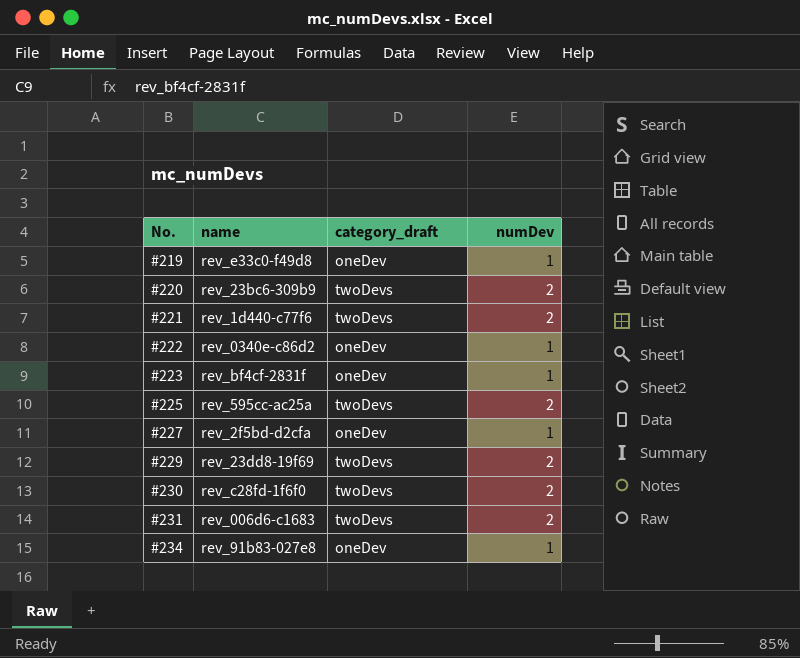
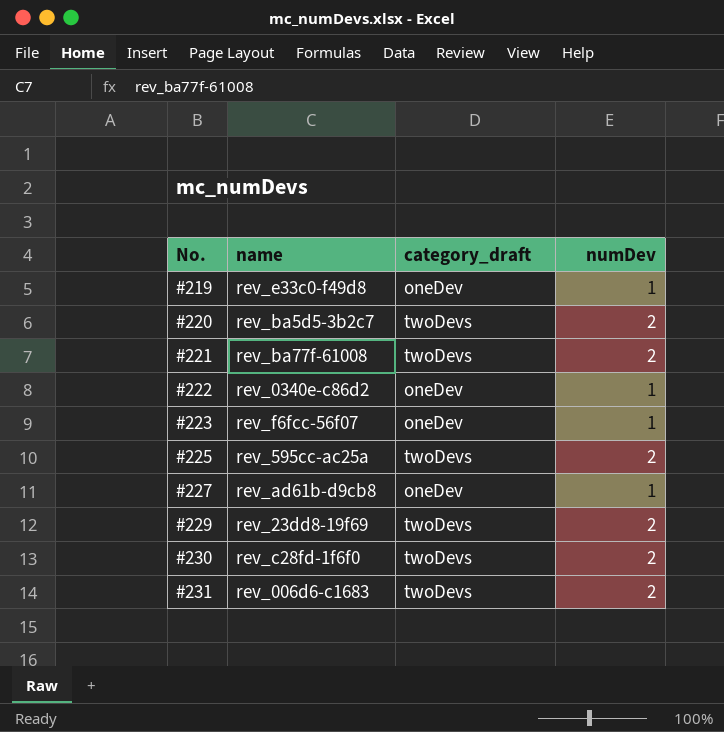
row #234: rev_91b83-027e8 | oneDev | 1 -> none
#220 | name: rev_23bc6-309b9 -> rev_ba5d5-3b2c7
#221 | name: rev_1d440-c77f6 -> rev_ba77f-61008
#223 | name: rev_bf4cf-2831f -> rev_f6fcc-56f07
#227 | name: rev_2f5bd-d2cfa -> rev_ad61b-d9cb8

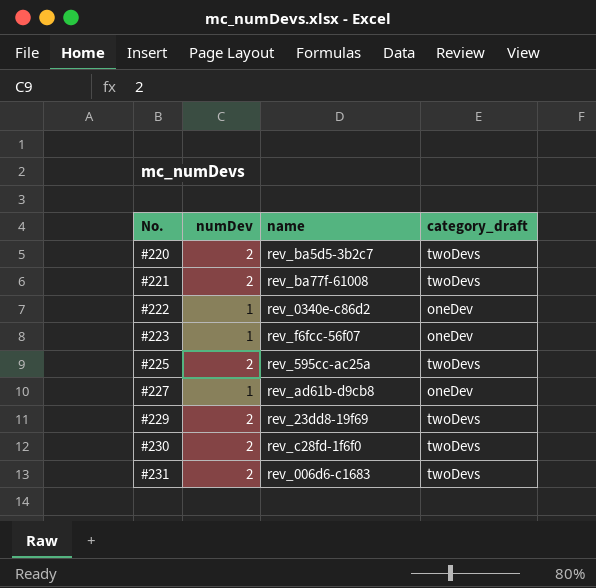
column numDev | position: 4 -> 2
row #219: rev_e33c0-f49d8 | oneDev | 1 -> none

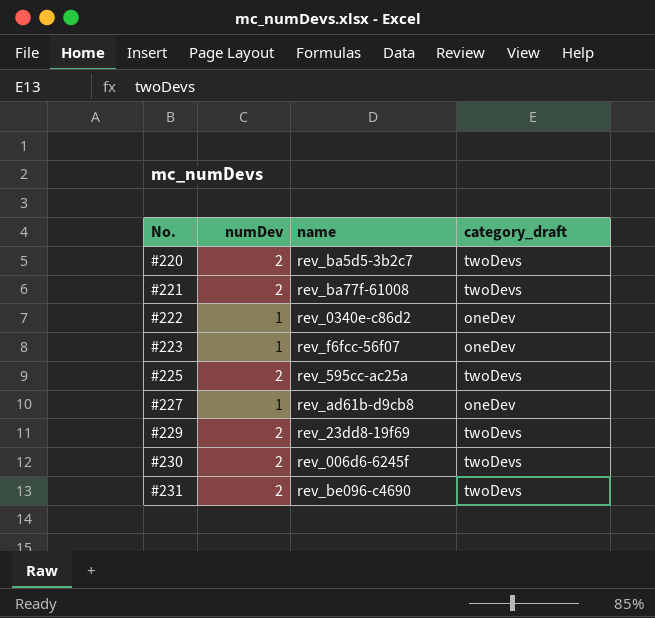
#230 | name: rev_c28fd-1f6f0 -> rev_006d6-6245f
#231 | name: rev_006d6-c1683 -> rev_be096-c4690

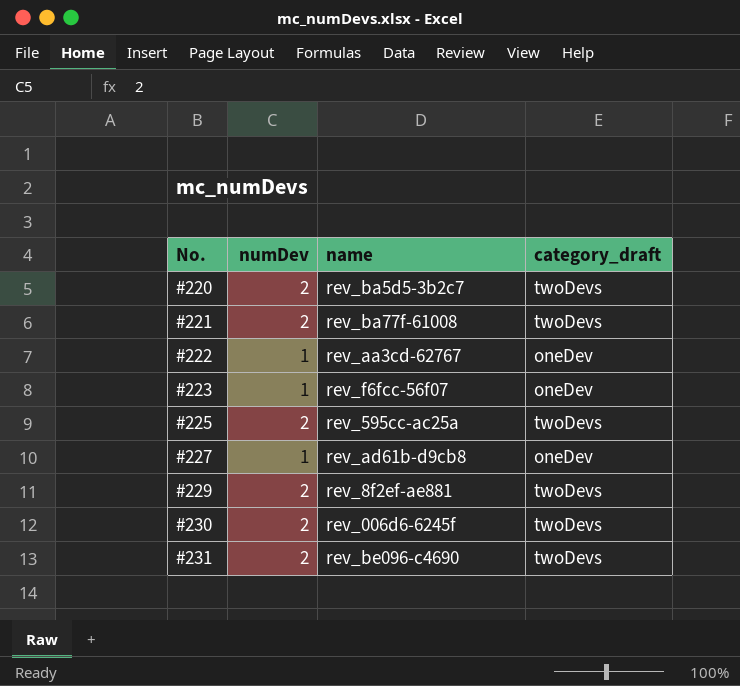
#222 | name: rev_0340e-c86d2 -> rev_aa3cd-62767
#229 | name: rev_23dd8-19f69 -> rev_8f2ef-ae881

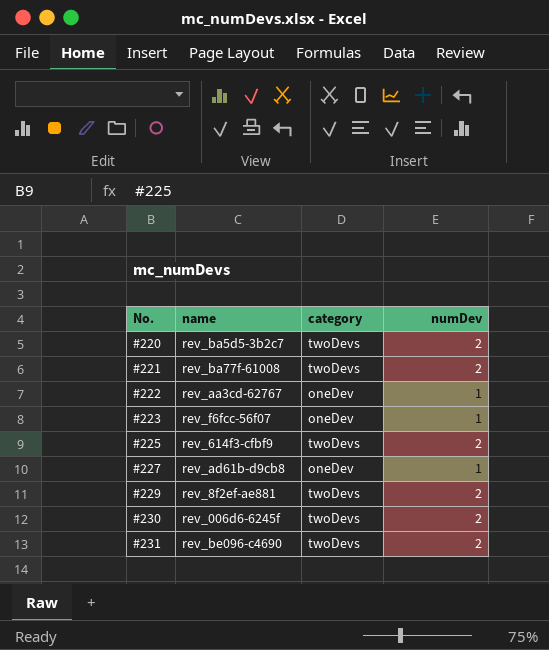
column name: category_draft -> category
column numDev | position: 2 -> 4
#225 | name: rev_595cc-ac25a -> rev_614f3-cfbf9

